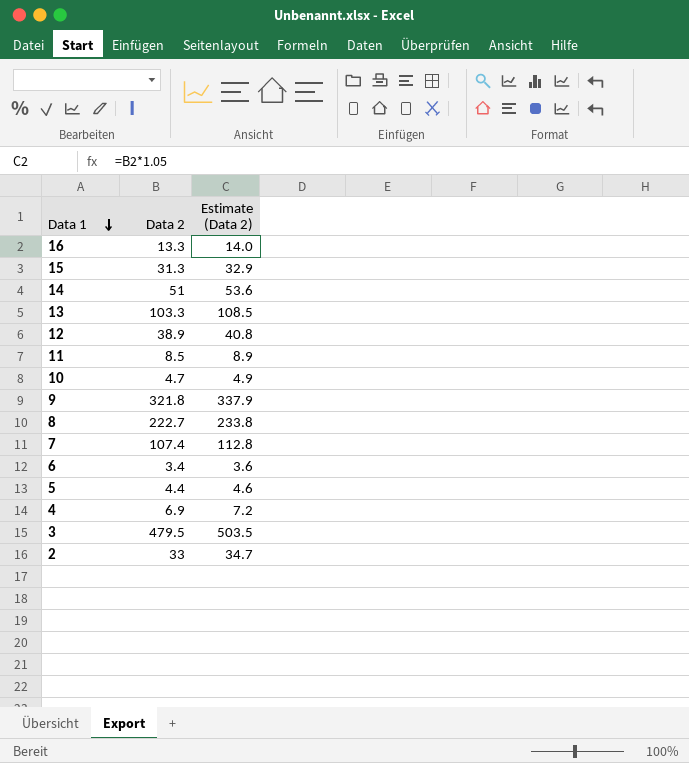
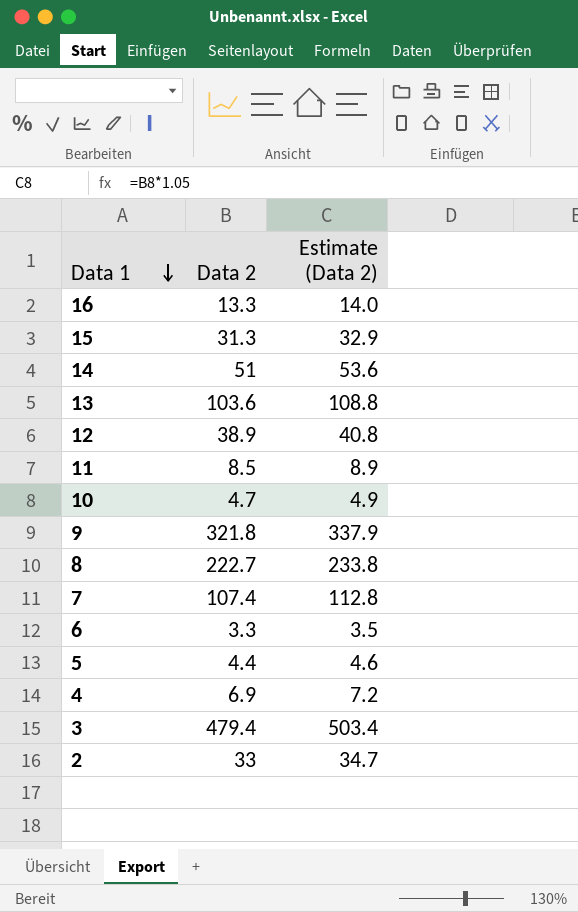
13 | Data 2: 103.3 -> 103.6
13 | Estimate (Data 2): 108.5 -> 108.8
6 | Data 2: 3.4 -> 3.3
6 | Estimate (Data 2): 3.6 -> 3.5
3 | Data 2: 479.5 -> 479.4
3 | Estimate (Data 2): 503.5 -> 503.4

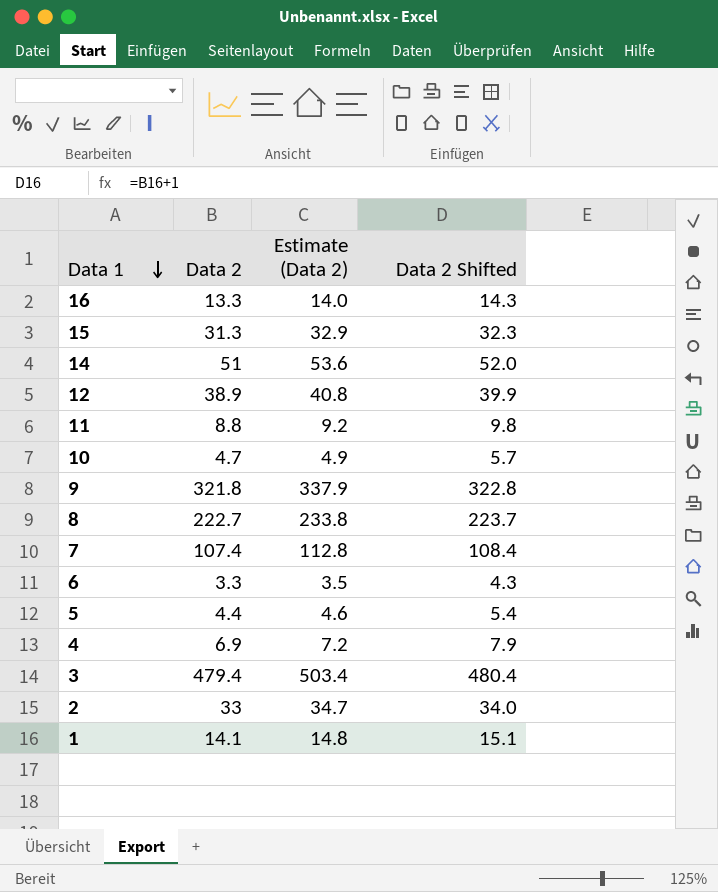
column Data 2 Shifted | formula: none -> [Data 2] + 1
row 13: 103.6 | 108.8 -> none
11 | Data 2: 8.5 -> 8.8
11 | Estimate (Data 2): 8.9 -> 9.2
row 1: none -> 14.1 | 14.8 | 15.1

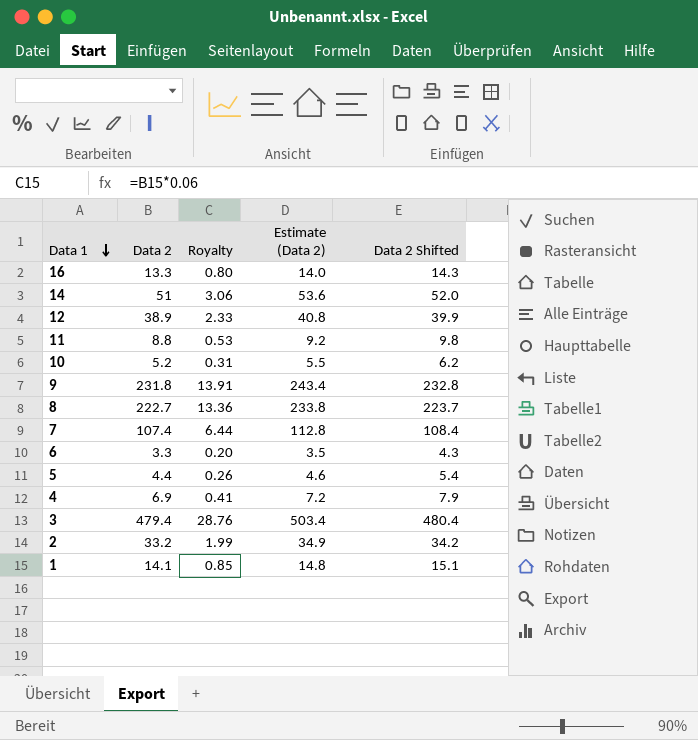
column Royalty | formula: none -> [Data 2] * 0.06
row 15: 31.3 | 32.9 | 32.3 -> none
10 | Data 2: 4.7 -> 5.2
10 | Estimate (Data 2): 4.9 -> 5.5
10 | Data 2 Shifted: 5.7 -> 6.2
9 | Data 2: 321.8 -> 231.8
9 | Estimate (Data 2): 337.9 -> 243.4
9 | Data 2 Shifted: 322.8 -> 232.8
2 | Data 2: 33 -> 33.2
2 | Estimate (Data 2): 34.7 -> 34.9
2 | Data 2 Shifted: 34.0 -> 34.2

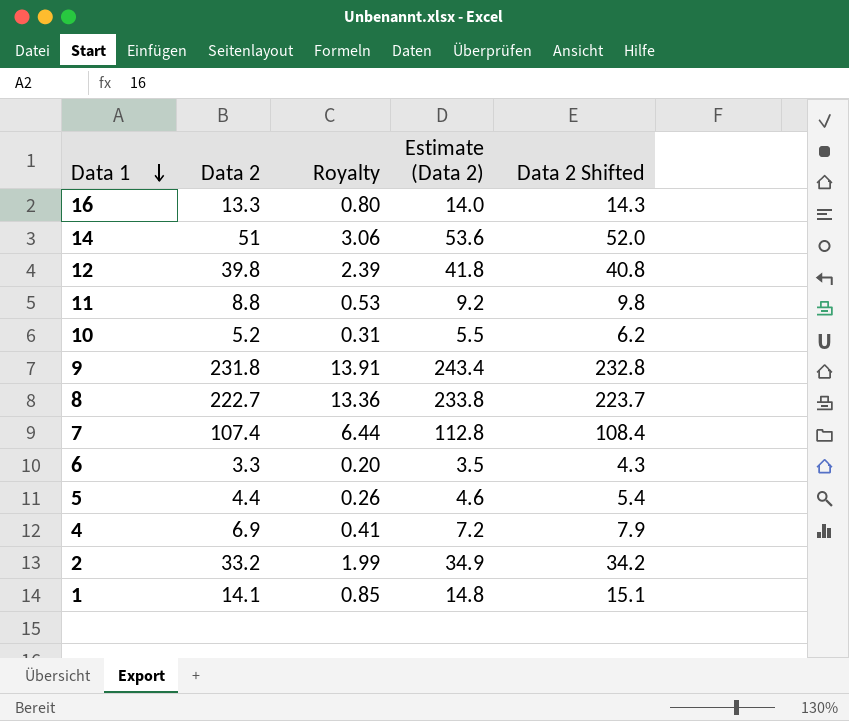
row 3: 479.4 | 28.76 | 503.4 | 480.4 -> none
12 | Data 2: 38.9 -> 39.8
12 | Royalty: 2.33 -> 2.39
12 | Estimate (Data 2): 40.8 -> 41.8
12 | Data 2 Shifted: 39.9 -> 40.8

